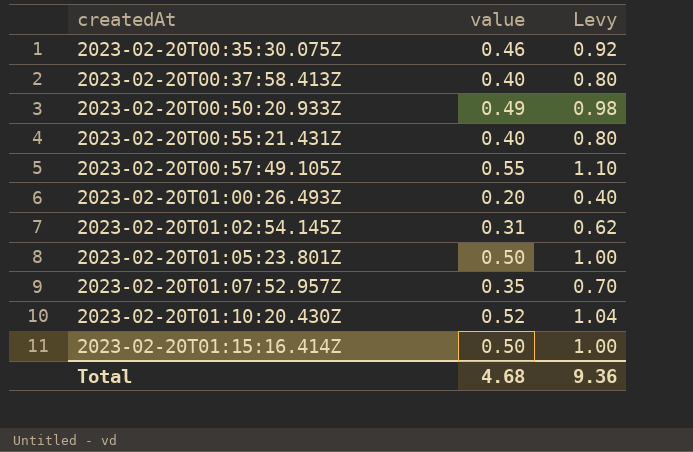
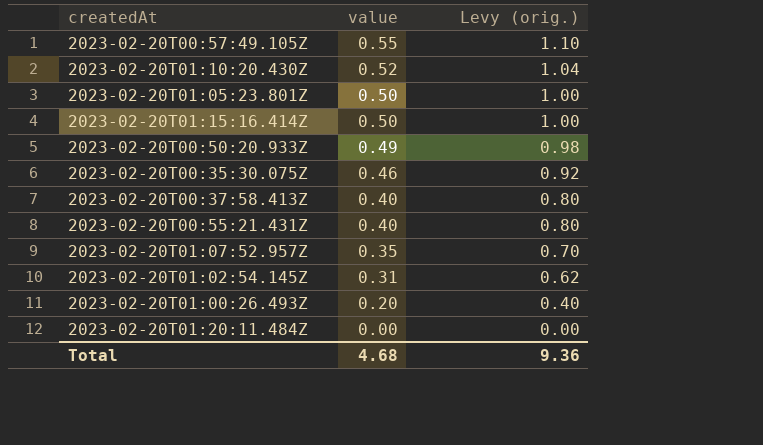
row order: createdAt ascending -> value descending
column name: Levy -> Levy (orig.)
row 2023-02-20T01:20:11.484Z: none -> 0.00 | 0.00

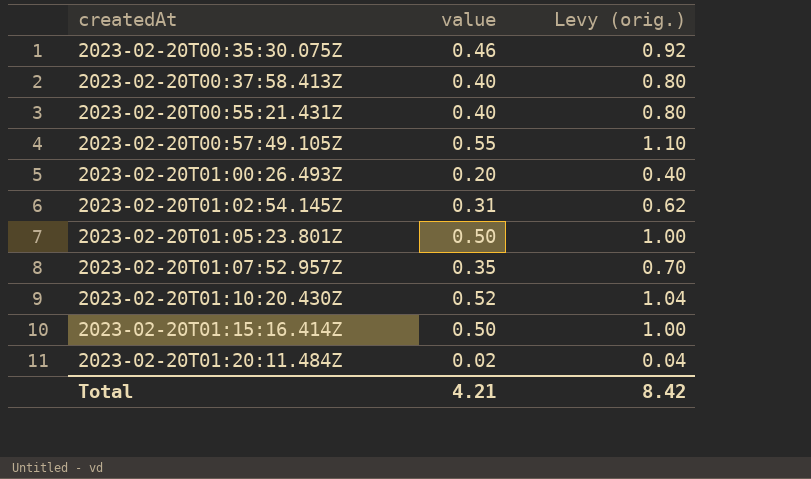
row order: value descending -> createdAt ascending
row 2023-02-20T00:50:20.933Z: 0.49 | 0.98 -> none
2023-02-20T01:20:11.484Z | value: 0.00 -> 0.02
2023-02-20T01:20:11.484Z | Levy (orig.): 0.00 -> 0.04
Total | value: 4.68 -> 4.21
Total | Levy (orig.): 9.36 -> 8.42

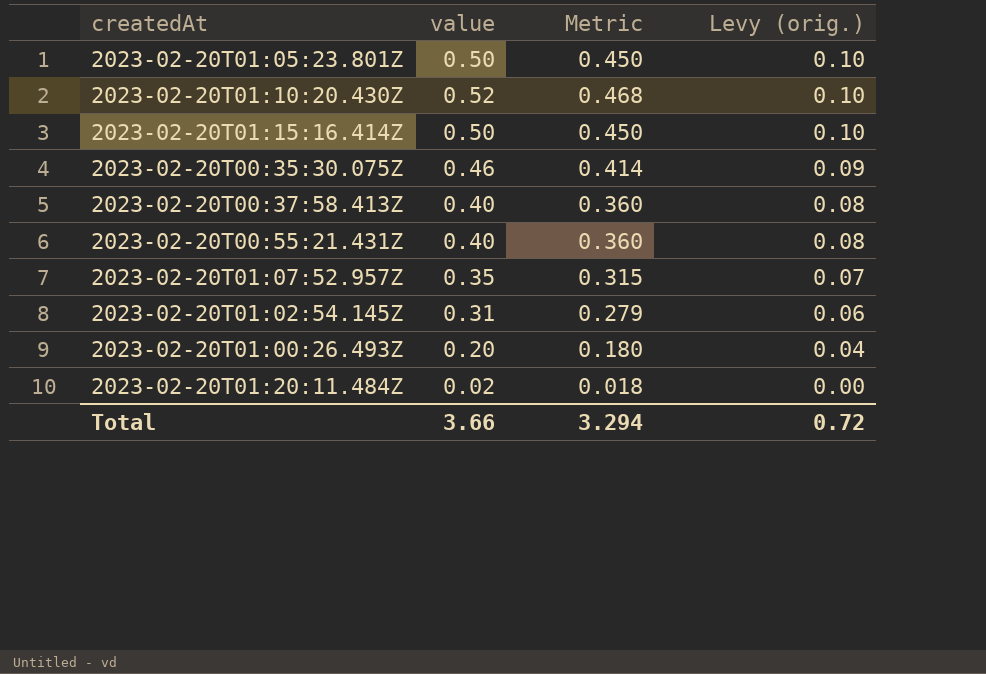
row order: createdAt ascending -> Levy (orig.) descending
column Metric | formula: none -> [value] * 0.9
column Levy (orig.) | formula: [value] * 2 -> [value] * 0.2
row 2023-02-20T00:57:49.105Z: 0.55 | 1.10 -> none
Total | value: 4.21 -> 3.66
Total | Levy (orig.): 8.42 -> 0.72

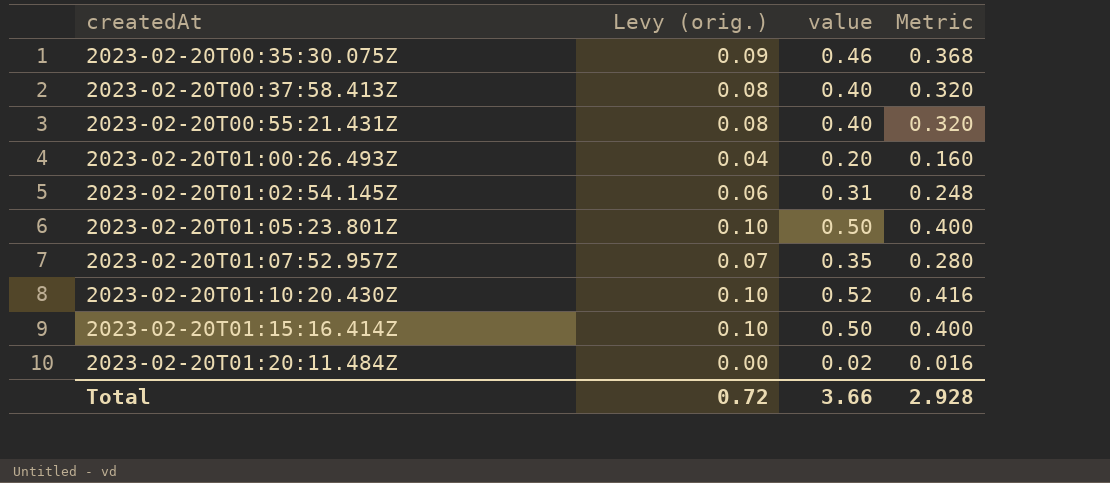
row order: Levy (orig.) descending -> createdAt ascending
column Levy (orig.) | position: 4 -> 2
column Metric | formula: [value] * 0.9 -> [value] * 0.8
Total | Metric: 3.294 -> 2.928

